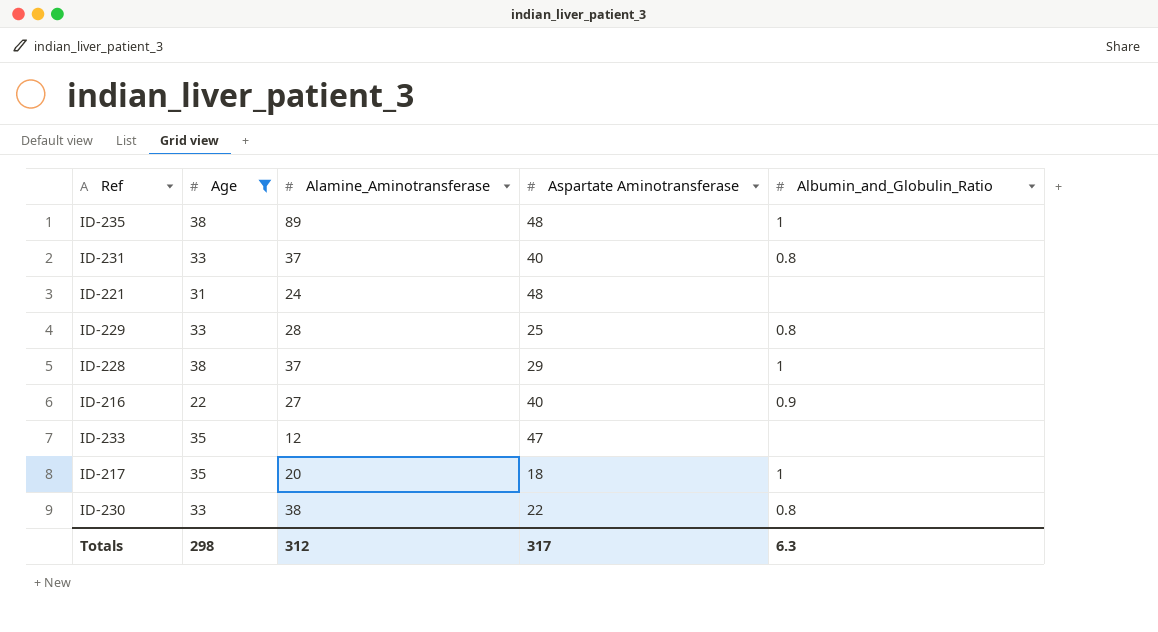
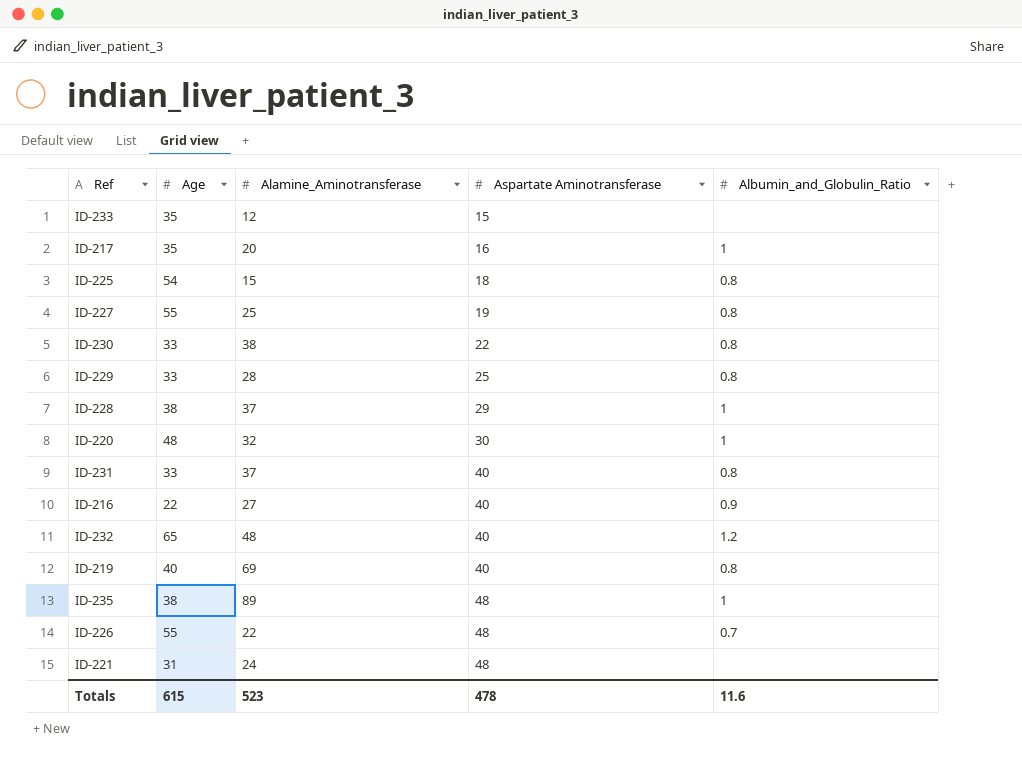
filter: Age <= 38 -> none
row order: none -> Aspartate Aminotransferase ascending
ID-233 | Aspartate Aminotransferase: 47 -> 15
ID-217 | Aspartate Aminotransferase: 18 -> 16
Totals | Age: 298 -> 615
Totals | Alamine_Aminotransferase: 312 -> 523
Totals | Aspartate Aminotransferase: 317 -> 478
Totals | Albumin_and_Globulin_Ratio: 6.3 -> 11.6

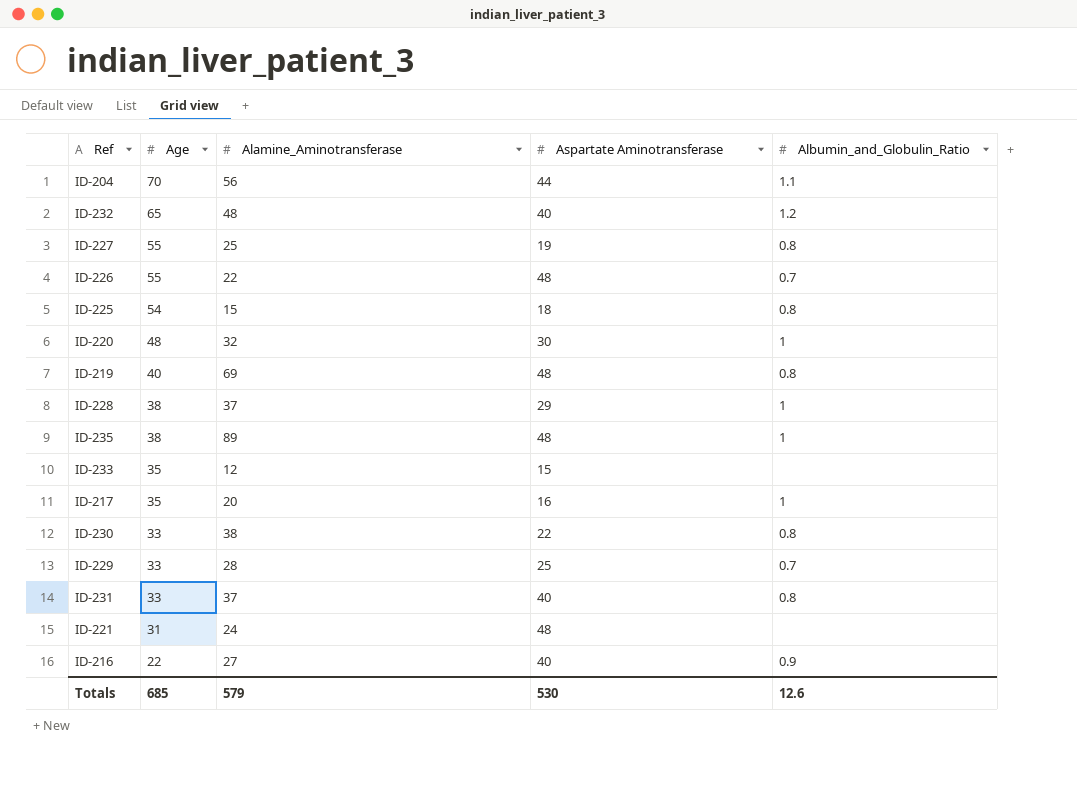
row order: Aspartate Aminotransferase ascending -> Age descending
row ID-204: none -> 70 | 56 | 44 | 1.1
ID-219 | Aspartate Aminotransferase: 40 -> 48
ID-229 | Albumin_and_Globulin_Ratio: 0.8 -> 0.7
Totals | Age: 615 -> 685
Totals | Alamine_Aminotransferase: 523 -> 579
Totals | Aspartate Aminotransferase: 478 -> 530
Totals | Albumin_and_Globulin_Ratio: 11.6 -> 12.6

